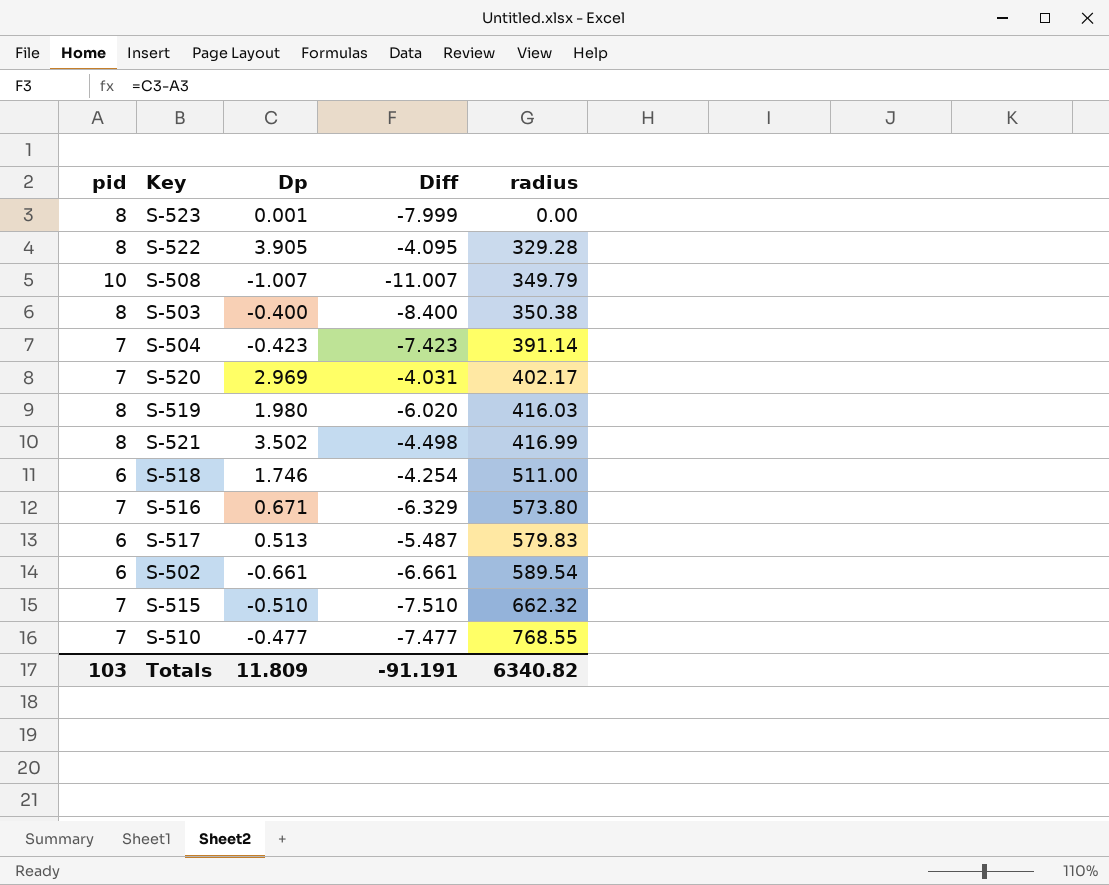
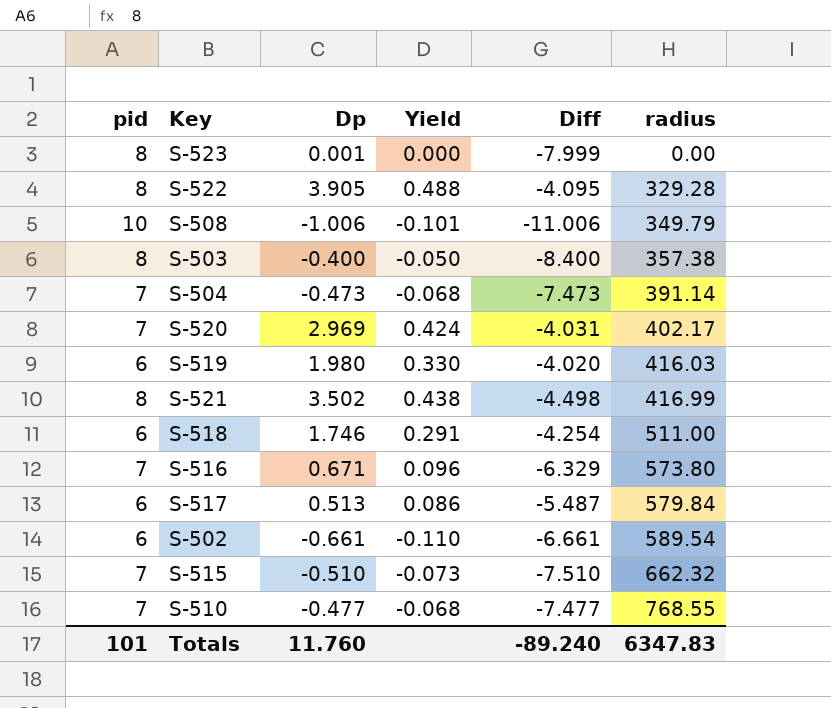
column Yield | formula: none -> [Dp] / [pid]
S-508 | Dp: -1.007 -> -1.006
S-508 | Diff: -11.007 -> -11.006
S-503 | radius: 350.38 -> 357.38
S-504 | Dp: -0.423 -> -0.473
S-504 | Diff: -7.423 -> -7.473
S-519 | pid: 8 -> 6
S-519 | Diff: -6.020 -> -4.020
S-517 | radius: 579.83 -> 579.84
Totals | pid: 103 -> 101
Totals | Dp: 11.809 -> 11.760
Totals | Diff: -91.191 -> -89.240
Totals | radius: 6340.82 -> 6347.83

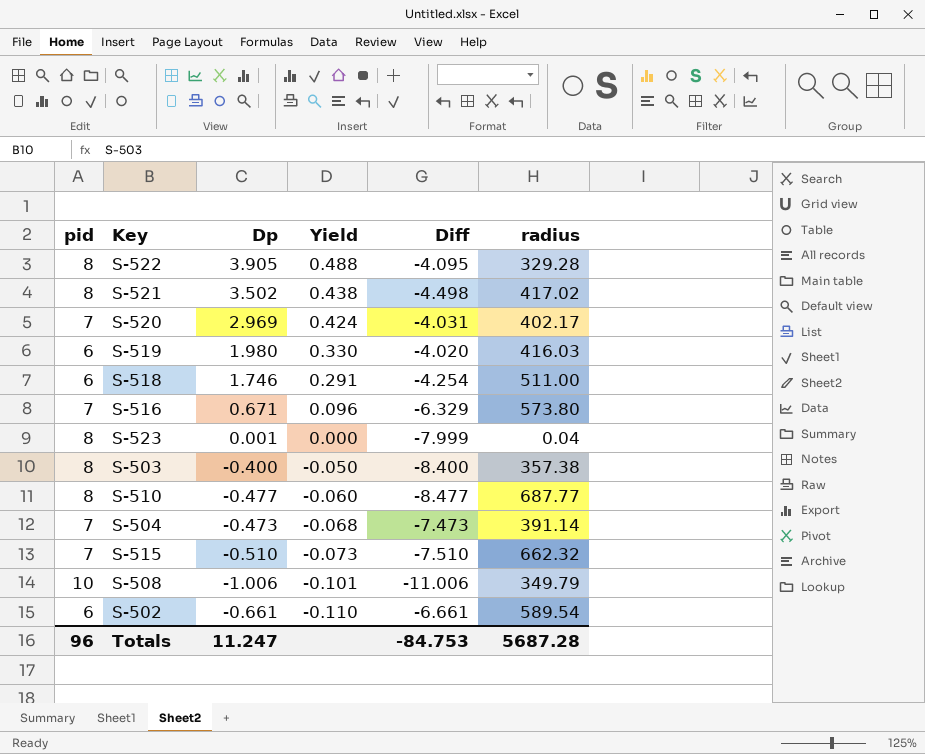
row order: radius ascending -> Yield descending
row S-517: 6 | 0.513 | 0.086 | -5.487 | 579.84 -> none
S-521 | radius: 416.99 -> 417.02
S-523 | radius: 0.00 -> 0.04
S-510 | pid: 7 -> 8
S-510 | Yield: -0.068 -> -0.060
S-510 | Diff: -7.477 -> -8.477
S-510 | radius: 768.55 -> 687.77
Totals | pid: 101 -> 96
Totals | Dp: 11.760 -> 11.247
Totals | Diff: -89.240 -> -84.753
Totals | radius: 6347.83 -> 5687.28

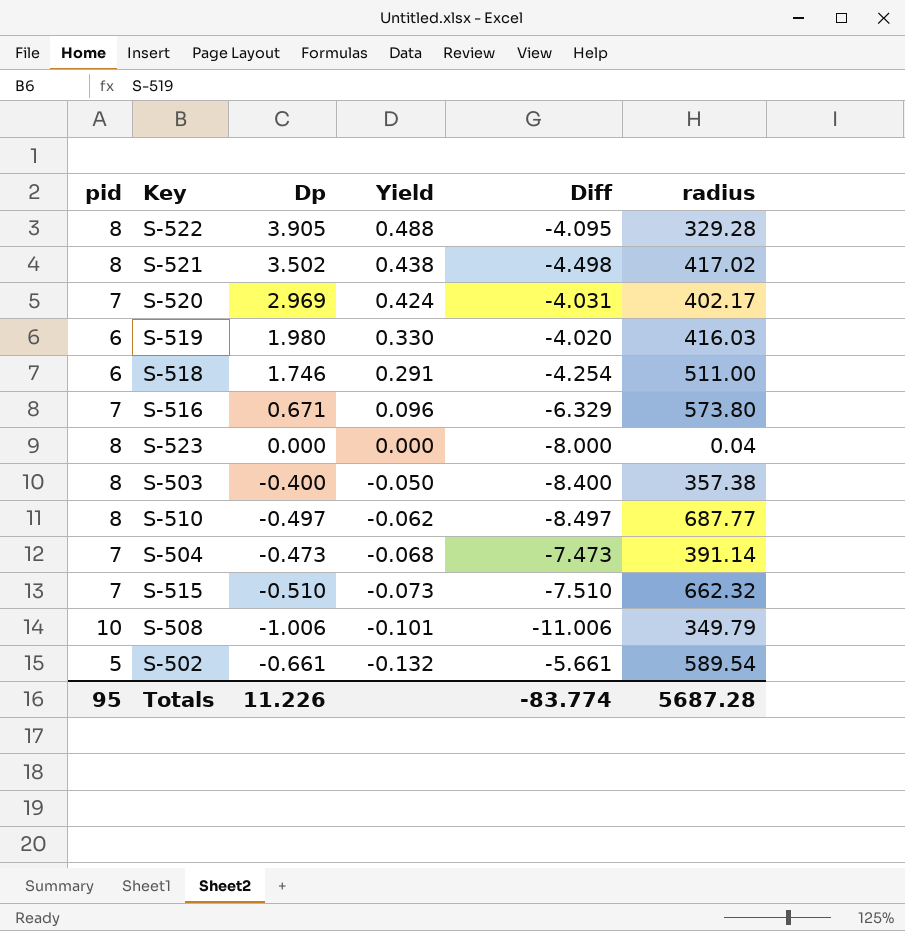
S-523 | Dp: 0.001 -> 0.000
S-523 | Diff: -7.999 -> -8.000
S-510 | Dp: -0.477 -> -0.497
S-510 | Yield: -0.060 -> -0.062
S-510 | Diff: -8.477 -> -8.497
S-502 | pid: 6 -> 5
S-502 | Yield: -0.110 -> -0.132
S-502 | Diff: -6.661 -> -5.661
Totals | pid: 96 -> 95
Totals | Dp: 11.247 -> 11.226
Totals | Diff: -84.753 -> -83.774

